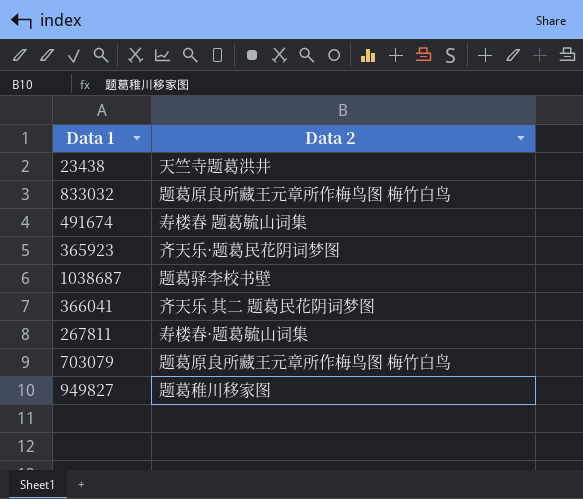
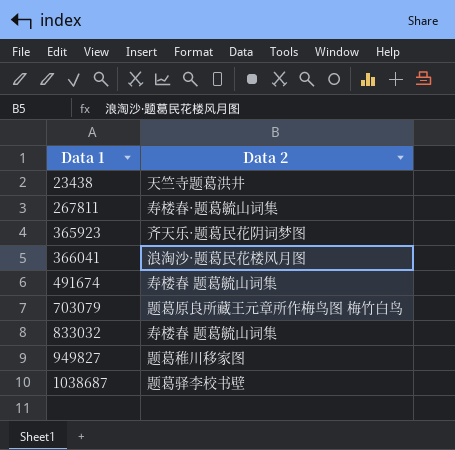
row order: none -> Data 1 ascending
366041 | Data 2: 齐天乐 其二 题葛民花阴词梦图 -> 浪淘沙·题葛民花楼风月图
833032 | Data 2: 题葛原良所藏王元章所作梅鸟图 梅竹白鸟 -> 寿楼春 题葛毓山词集

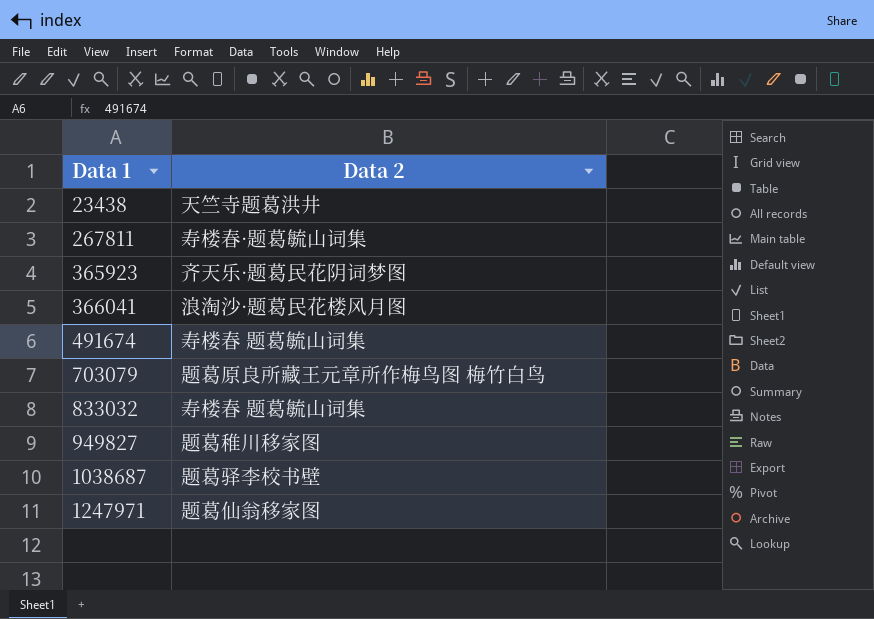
row 1247971: none -> 题葛仙翁移家图

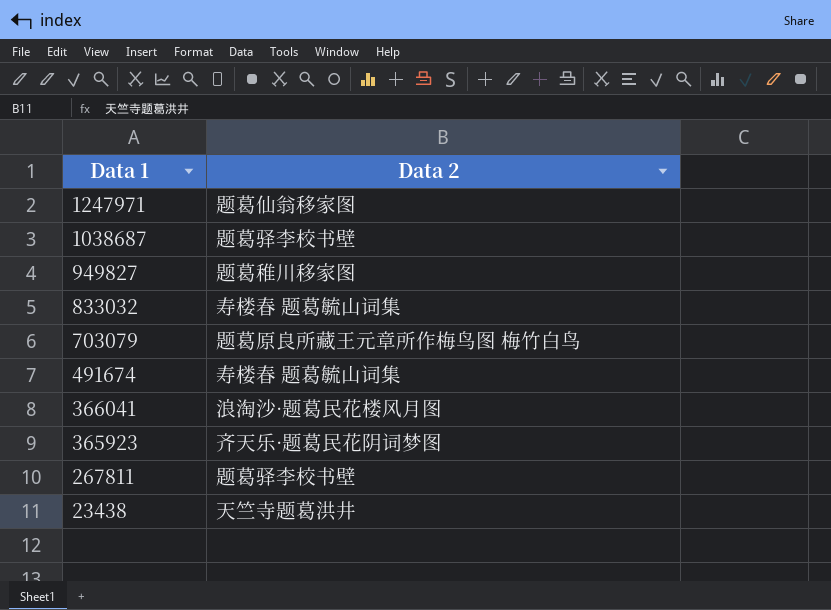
row order: Data 1 ascending -> Data 1 descending
267811 | Data 2: 寿楼春·题葛毓山词集 -> 题葛驿李校书壁

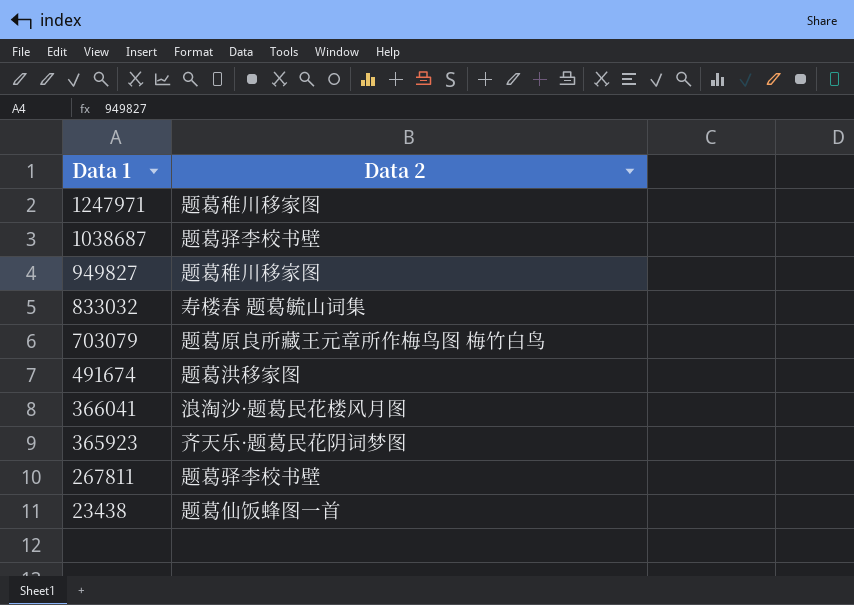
1247971 | Data 2: 题葛仙翁移家图 -> 题葛稚川移家图
491674 | Data 2: 寿楼春 题葛毓山词集 -> 题葛洪移家图
23438 | Data 2: 天竺寺题葛洪井 -> 题葛仙饭蜂图一首

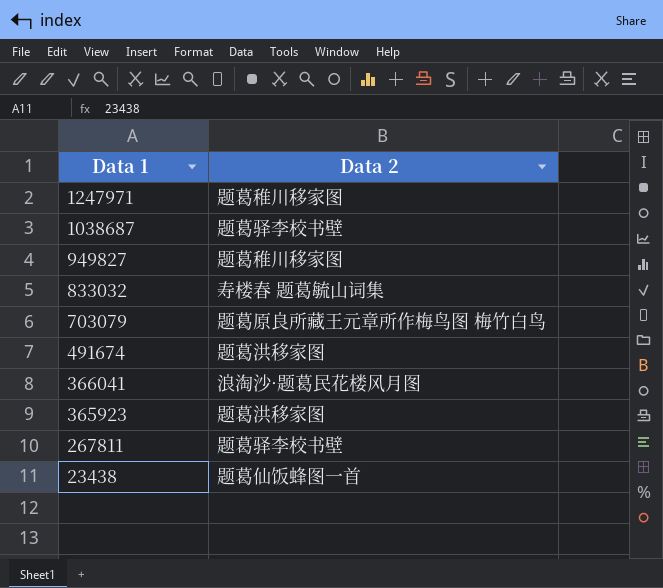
365923 | Data 2: 齐天乐·题葛民花阴词梦图 -> 题葛洪移家图

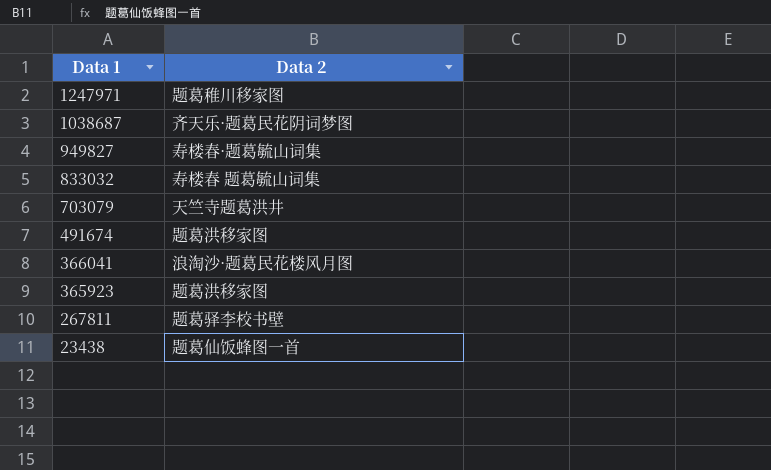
1038687 | Data 2: 题葛驿李校书壁 -> 齐天乐·题葛民花阴词梦图
949827 | Data 2: 题葛稚川移家图 -> 寿楼春·题葛毓山词集
703079 | Data 2: 题葛原良所藏王元章所作梅鸟图 梅竹白鸟 -> 天竺寺题葛洪井

